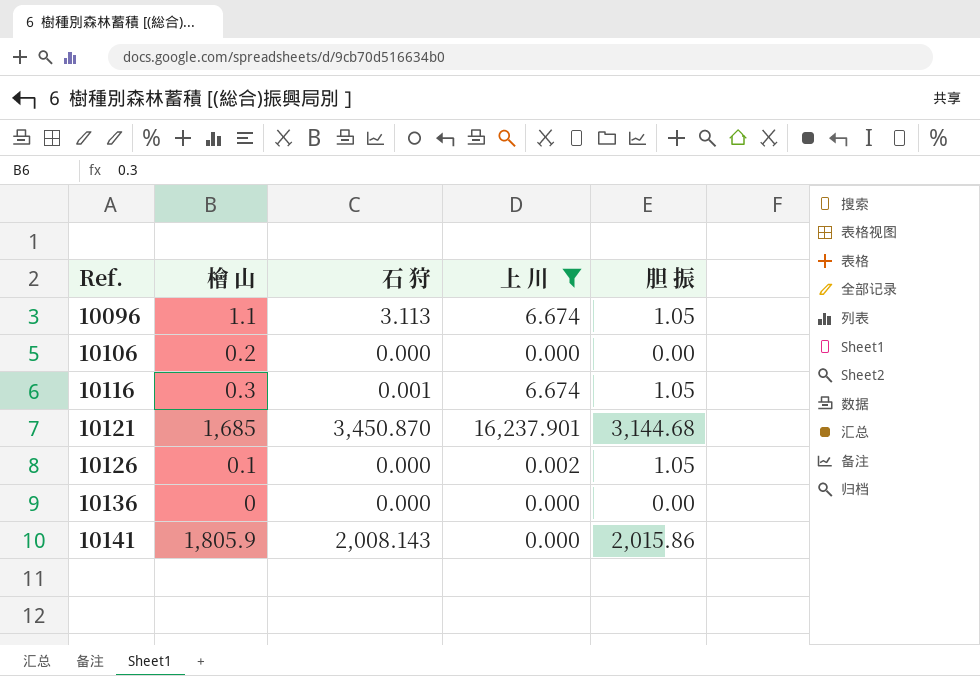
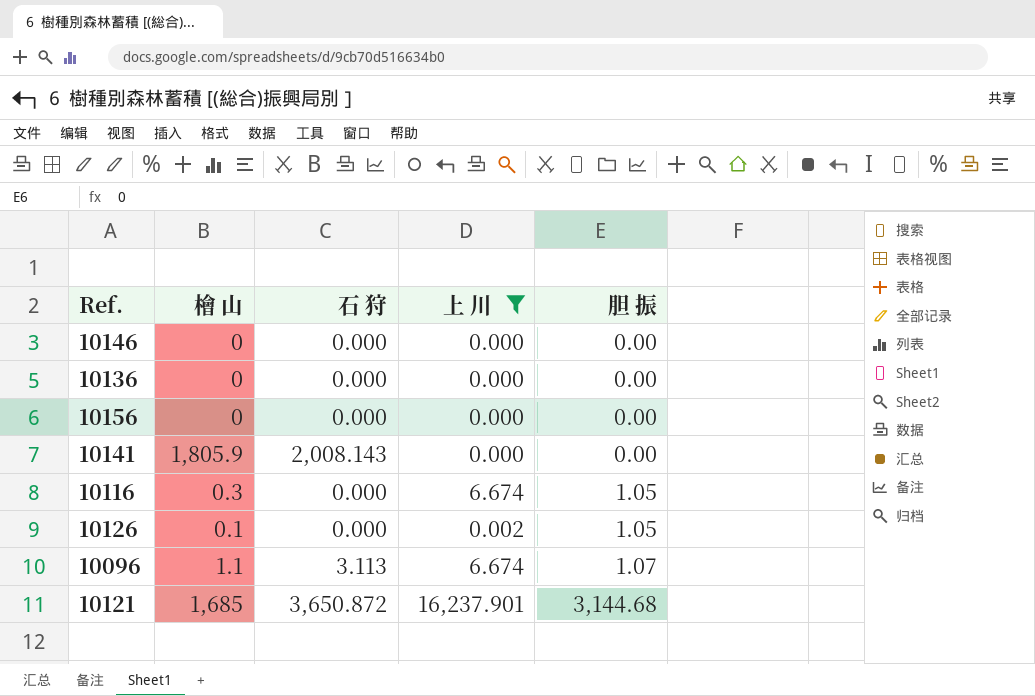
row order: Ref. ascending -> 胆 振 ascending
row 10106: 0.2 | 0.000 | 0.000 | 0.00 -> none
row 10146: none -> 0 | 0.000 | 0.000 | 0.00
row 10156: none -> 0 | 0.000 | 0.000 | 0.00
10141 | 胆 振: 2,015.86 -> 0.00
10116 | 石 狩: 0.001 -> 0.000
10096 | 胆 振: 1.05 -> 1.07
10121 | 石 狩: 3,450.870 -> 3,650.872

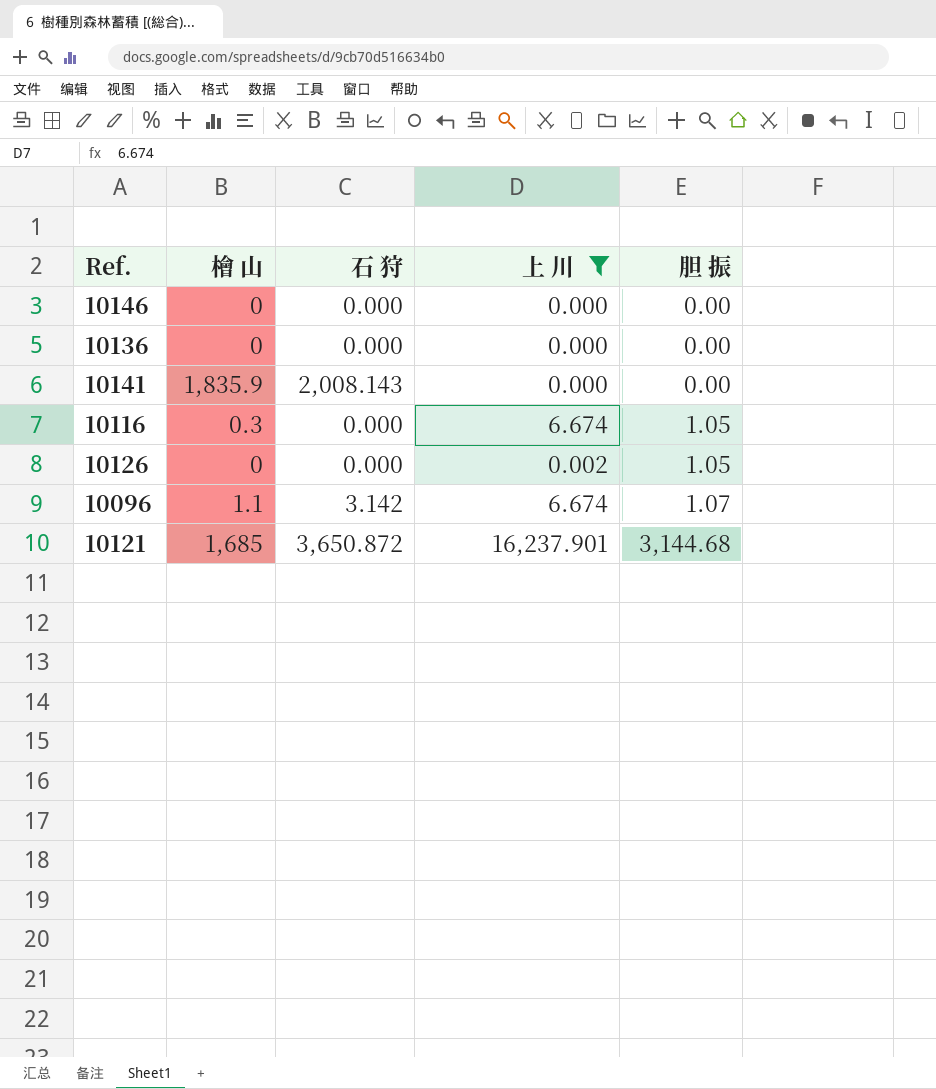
row 10156: 0 | 0.000 | 0.000 | 0.00 -> none
10141 | 檜 山: 1,805.9 -> 1,835.9
10126 | 檜 山: 0.1 -> 0
10096 | 石 狩: 3.113 -> 3.142

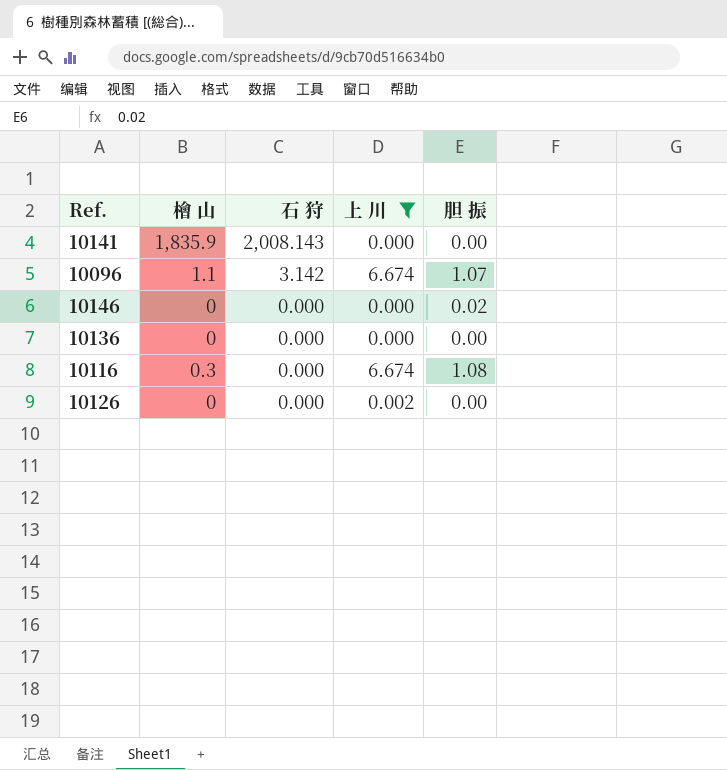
row order: 胆 振 ascending -> 石 狩 descending
row 10121: 1,685 | 3,650.872 | 16,237.901 | 3,144.68 -> none
10146 | 胆 振: 0.00 -> 0.02
10116 | 胆 振: 1.05 -> 1.08
10126 | 胆 振: 1.05 -> 0.00

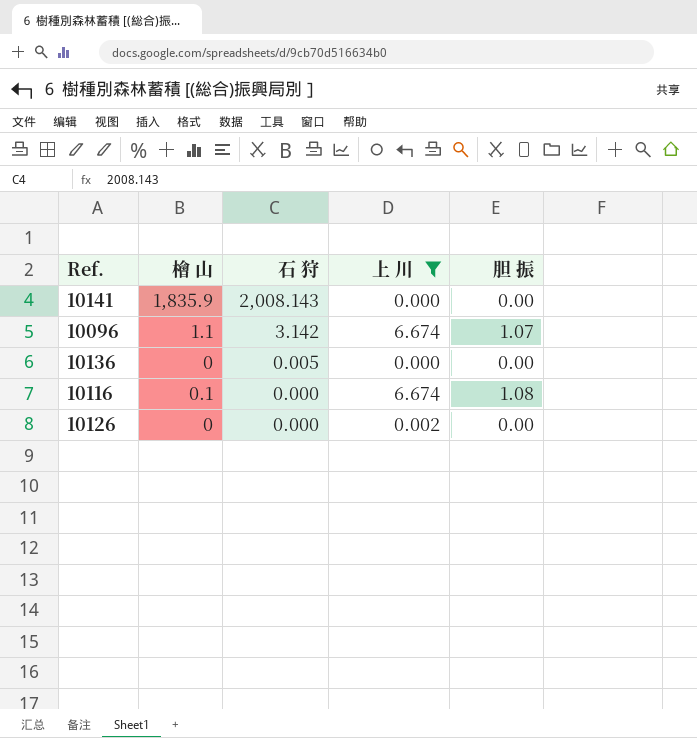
row 10146: 0 | 0.000 | 0.000 | 0.02 -> none
10136 | 石 狩: 0.000 -> 0.005
10116 | 檜 山: 0.3 -> 0.1

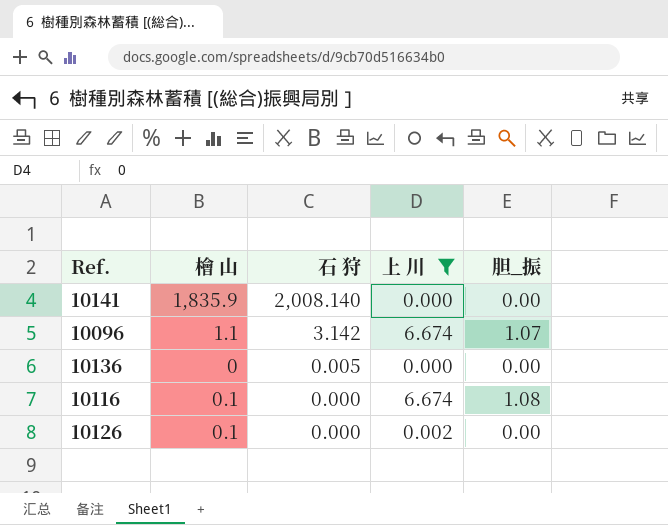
column name: 胆 振 -> 胆_振
10141 | 石 狩: 2,008.143 -> 2,008.140
10126 | 檜 山: 0 -> 0.1

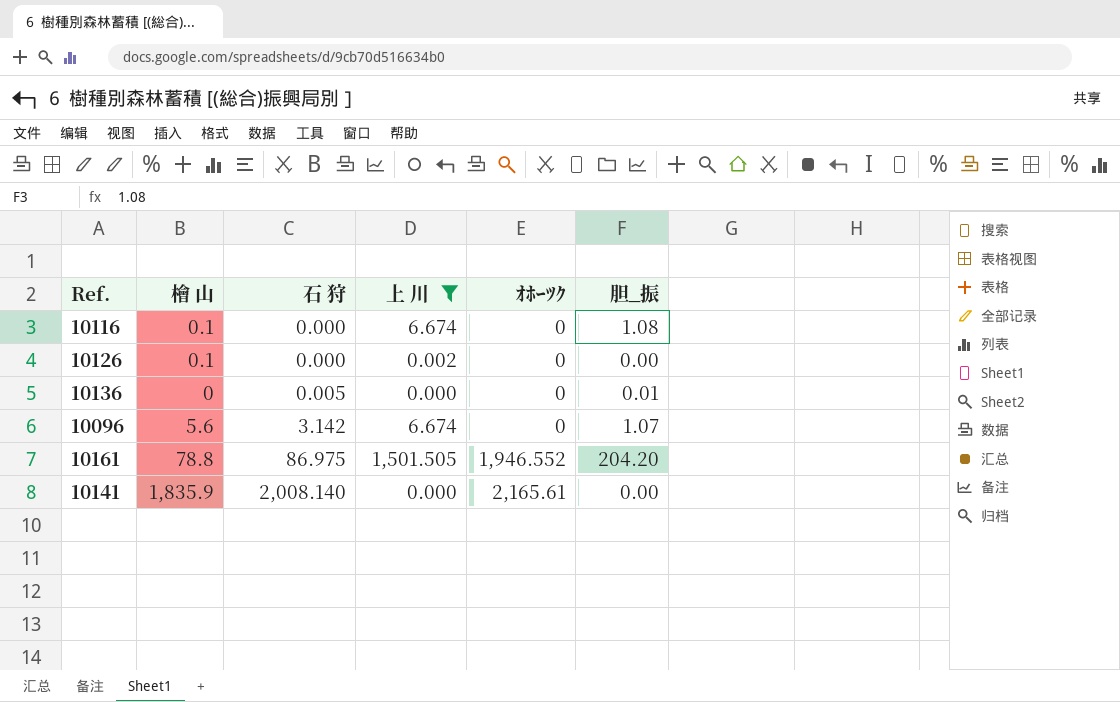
row order: 石 狩 descending -> 石 狩 ascending
column ｵﾎｰﾂｸ | position: none -> 5
10136 | 胆_振: 0.00 -> 0.01
10096 | 檜 山: 1.1 -> 5.6
row 10161: none -> 78.8 | 86.975 | 1,501.505 | 1,946.552 | 204.20

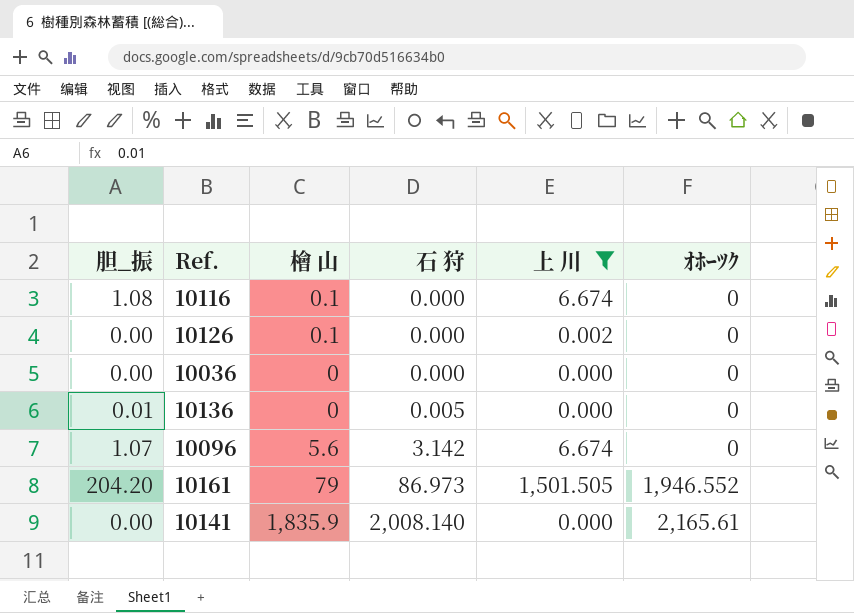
column 胆_振 | position: 6 -> 1
row 10036: none -> 0.00 | 0 | 0.000 | 0.000 | 0
10161 | 檜 山: 78.8 -> 79
10161 | 石 狩: 86.975 -> 86.973

